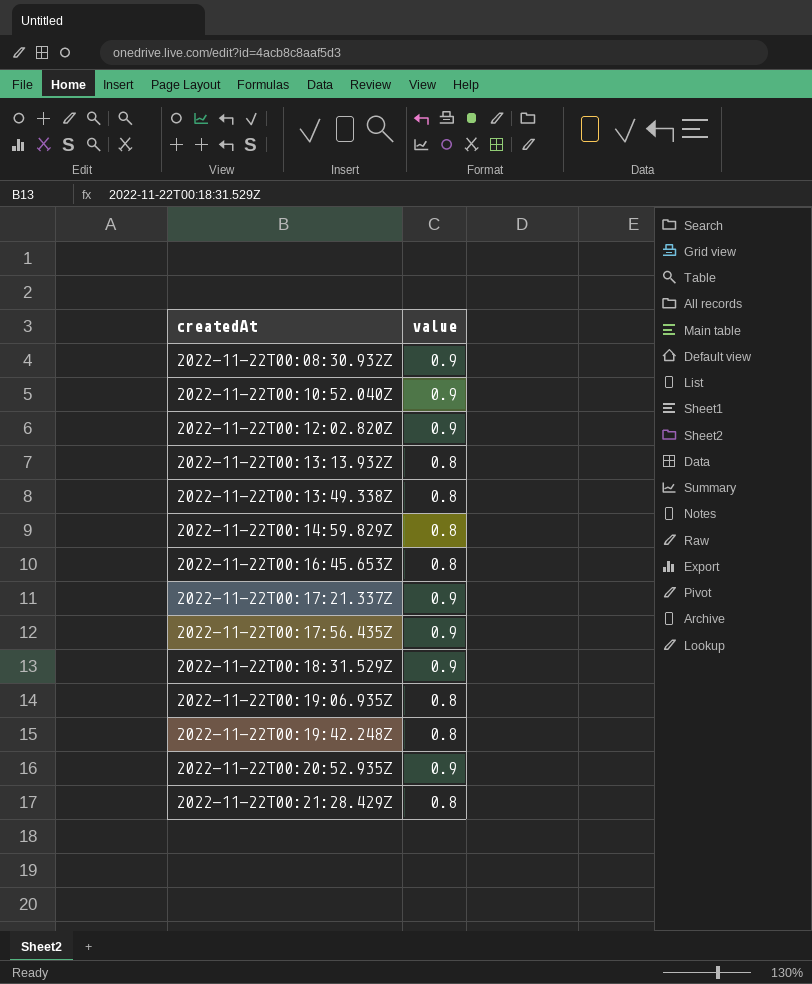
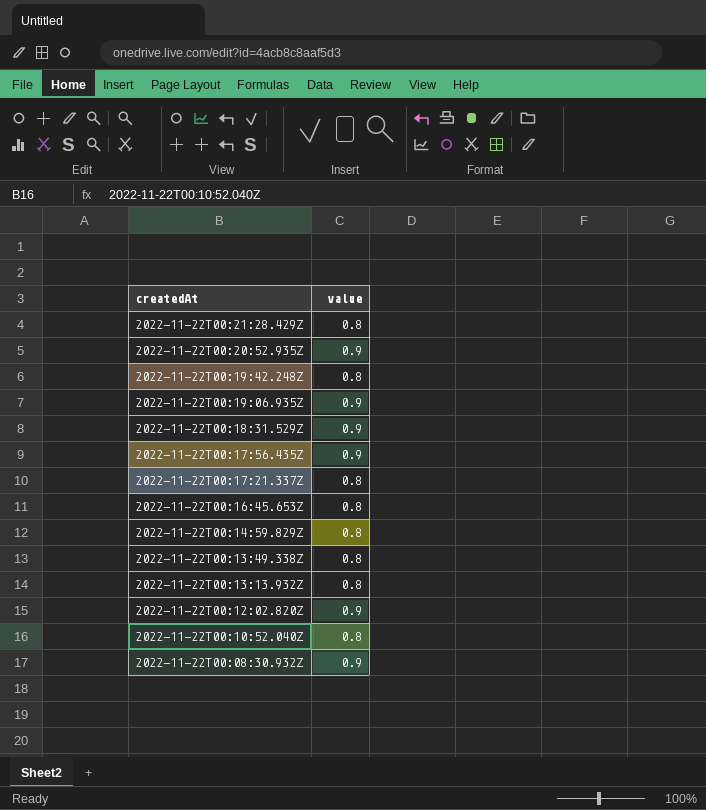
row order: createdAt ascending -> createdAt descending
2022-11-22T00:19:06.935Z | value: 0.8 -> 0.9
2022-11-22T00:17:21.337Z | value: 0.9 -> 0.8
2022-11-22T00:10:52.040Z | value: 0.9 -> 0.8

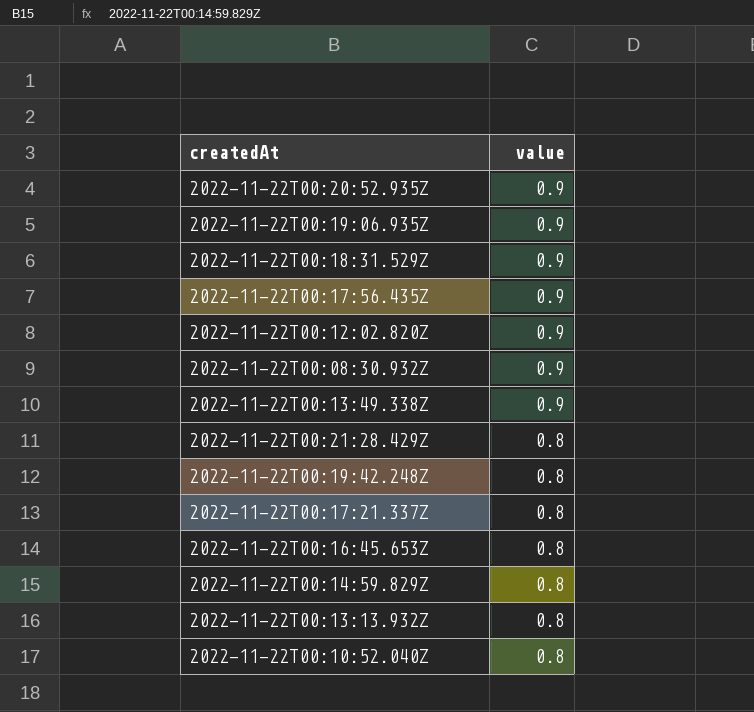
row order: createdAt descending -> value descending
2022-11-22T00:13:49.338Z | value: 0.8 -> 0.9

